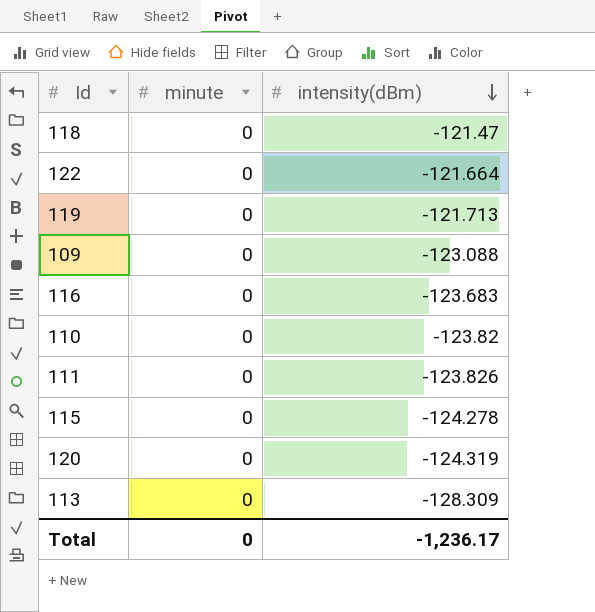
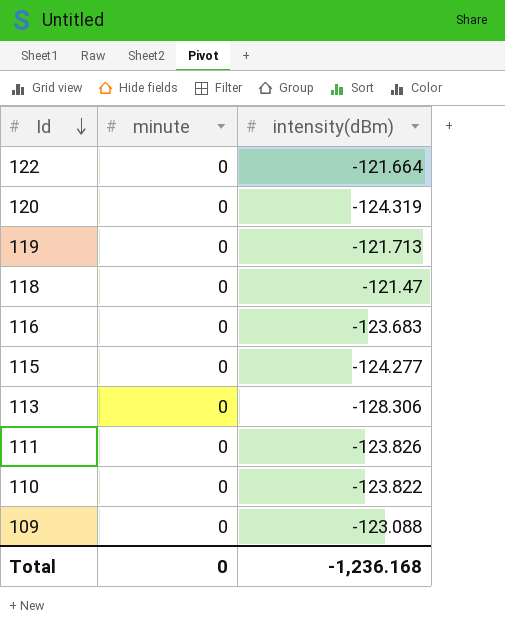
row order: intensity(dBm) descending -> Id descending
115 | intensity(dBm): -124.278 -> -124.277
113 | intensity(dBm): -128.309 -> -128.306
110 | intensity(dBm): -123.82 -> -123.822
Total | intensity(dBm): -1,236.17 -> -1,236.168

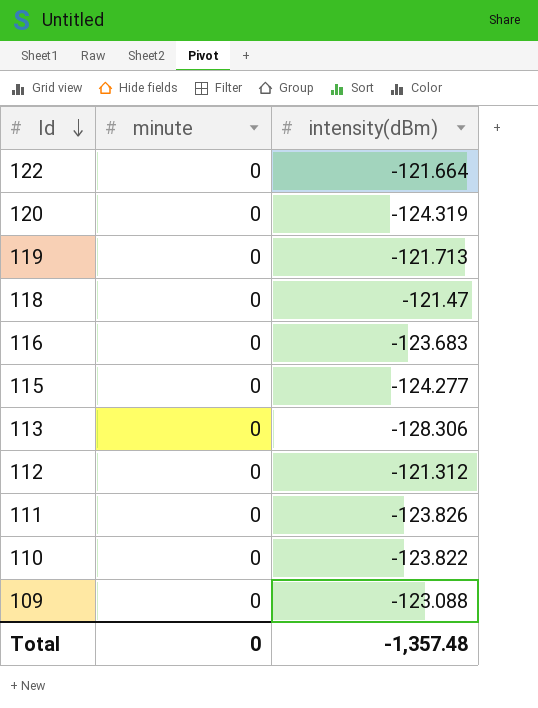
row 112: none -> 0 | -121.312
Total | intensity(dBm): -1,236.168 -> -1,357.48

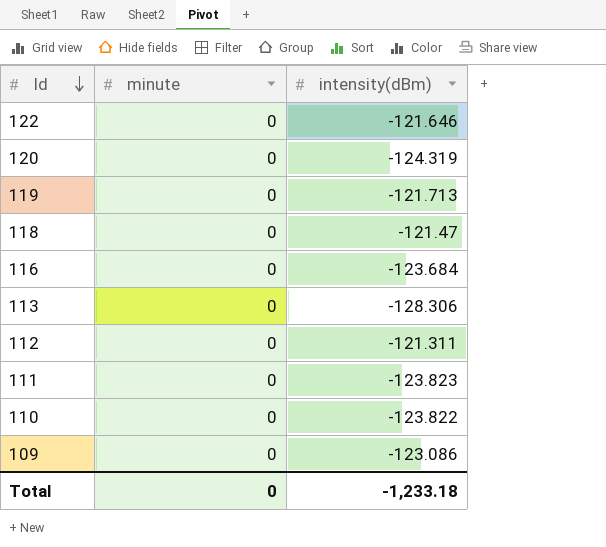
row 115: 0 | -124.277 -> none
122 | intensity(dBm): -121.664 -> -121.646
116 | intensity(dBm): -123.683 -> -123.684
112 | intensity(dBm): -121.312 -> -121.311
111 | intensity(dBm): -123.826 -> -123.823
109 | intensity(dBm): -123.088 -> -123.086
Total | intensity(dBm): -1,357.48 -> -1,233.18

